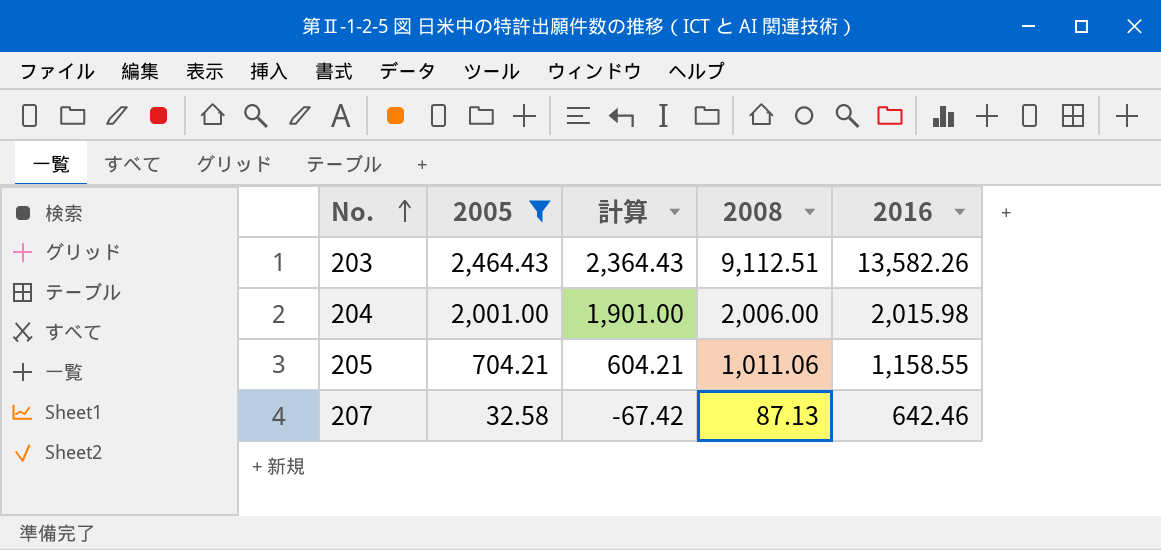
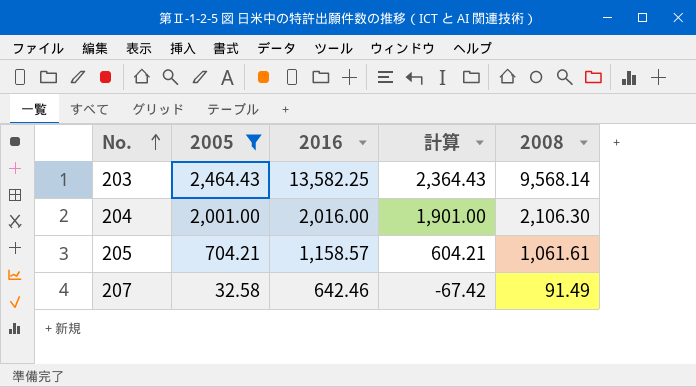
column 2016 | position: 5 -> 3
203 | 2016: 13,582.26 -> 13,582.25
203 | 2008: 9,112.51 -> 9,568.14
204 | 2016: 2,015.98 -> 2,016.00
204 | 2008: 2,006.00 -> 2,106.30
205 | 2016: 1,158.55 -> 1,158.57
205 | 2008: 1,011.06 -> 1,061.61
207 | 2008: 87.13 -> 91.49

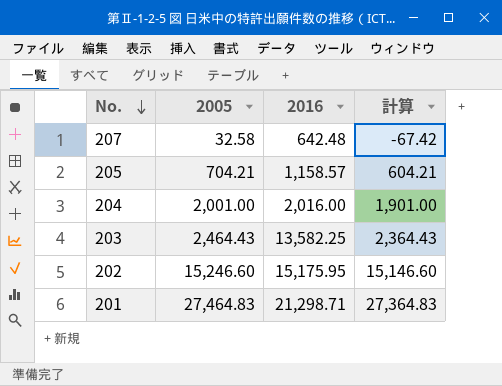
filter: 2005 <= 2,464.43 -> none
row order: No. ascending -> No. descending
column 2008 | position: 5 -> none
207 | 2016: 642.46 -> 642.48

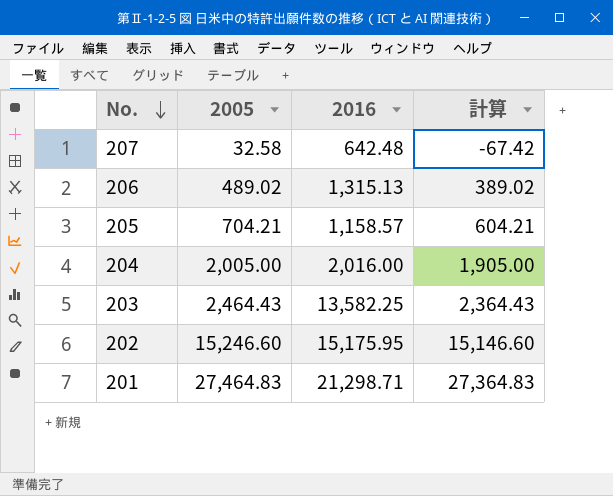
row 206: none -> 489.02 | 1,315.13 | 389.02
204 | 2005: 2,001.00 -> 2,005.00
204 | 計算: 1,901.00 -> 1,905.00

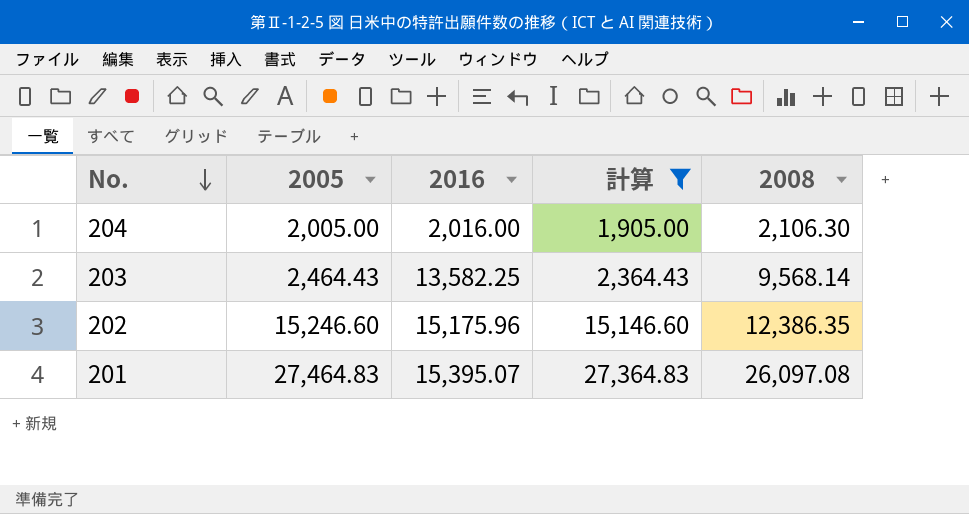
filter: none -> 計算 >= 1,905.00
column 2008 | position: none -> 5
202 | 2016: 15,175.95 -> 15,175.96
201 | 2016: 21,298.71 -> 15,395.07

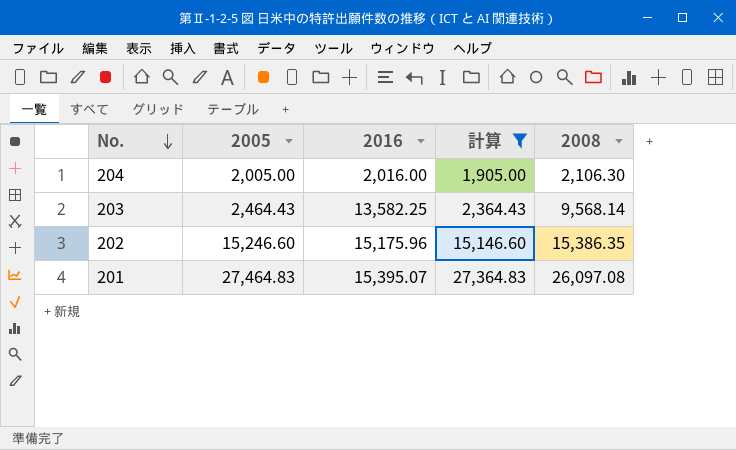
202 | 2008: 12,386.35 -> 15,386.35

